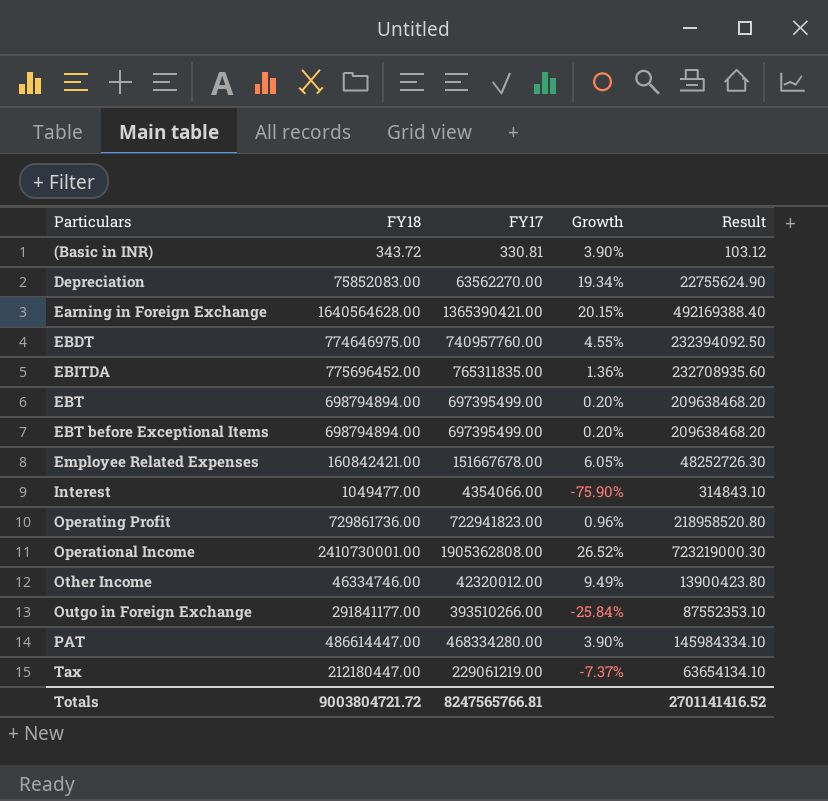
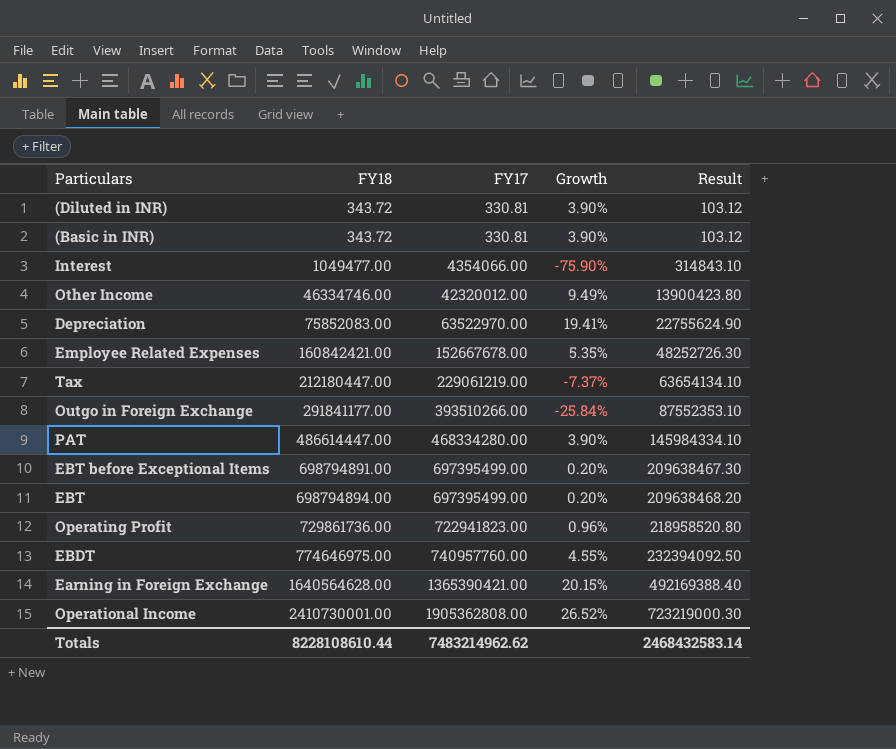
row order: Particulars ascending -> FY18 ascending
row EBITDA: 775696452.00 | 765311835.00 | 1.36% | 232708935.60 -> none
row (Diluted in INR): none -> 343.72 | 330.81 | 3.90% | 103.12
Depreciation | FY17: 63562270.00 -> 63522970.00
Depreciation | Growth: 19.34% -> 19.41%
Employee Related Expenses | FY17: 151667678.00 -> 152667678.00
Employee Related Expenses | Growth: 6.05% -> 5.35%
EBT before Exceptional Items | FY18: 698794894.00 -> 698794891.00
EBT before Exceptional Items | Result: 209638468.20 -> 209638467.30
Totals | FY18: 9003804721.72 -> 8228108610.44
Totals | FY17: 8247565766.81 -> 7483214962.62
Totals | Result: 2701141416.52 -> 2468432583.14

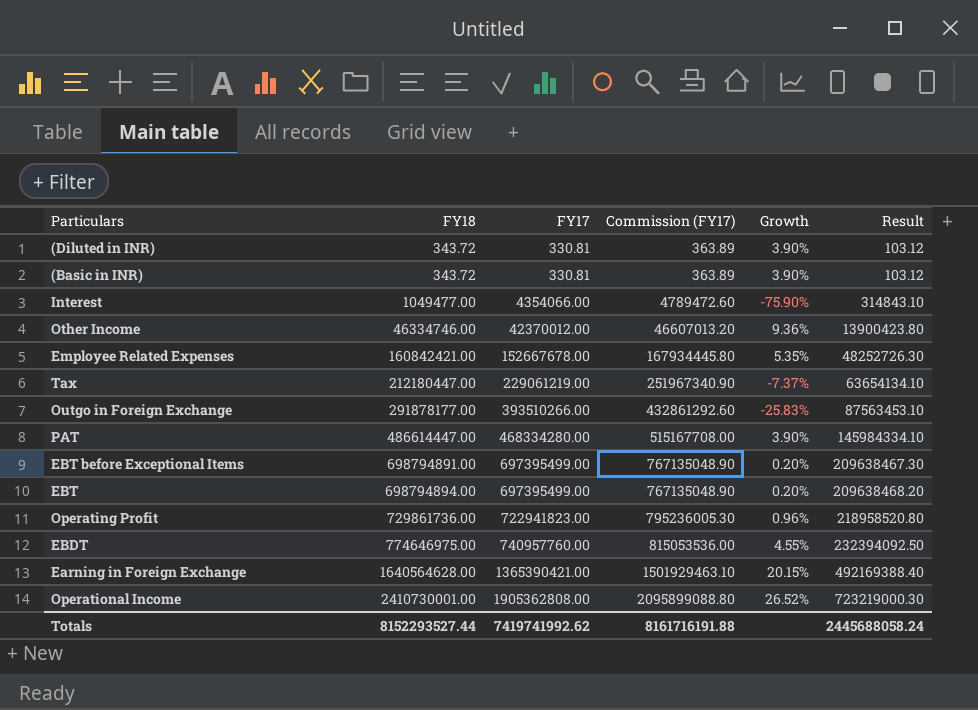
column Commission (FY17) | formula: none -> [FY17] * 1.1
row Depreciation: 75852083.00 | 63522970.00 | 19.41% | 22755624.90 -> none
Other Income | FY17: 42320012.00 -> 42370012.00
Other Income | Growth: 9.49% -> 9.36%
Outgo in Foreign Exchange | FY18: 291841177.00 -> 291878177.00
Outgo in Foreign Exchange | Growth: -25.84% -> -25.83%
Outgo in Foreign Exchange | Result: 87552353.10 -> 87563453.10
Totals | FY18: 8228108610.44 -> 8152293527.44
Totals | FY17: 7483214962.62 -> 7419741992.62
Totals | Result: 2468432583.14 -> 2445688058.24

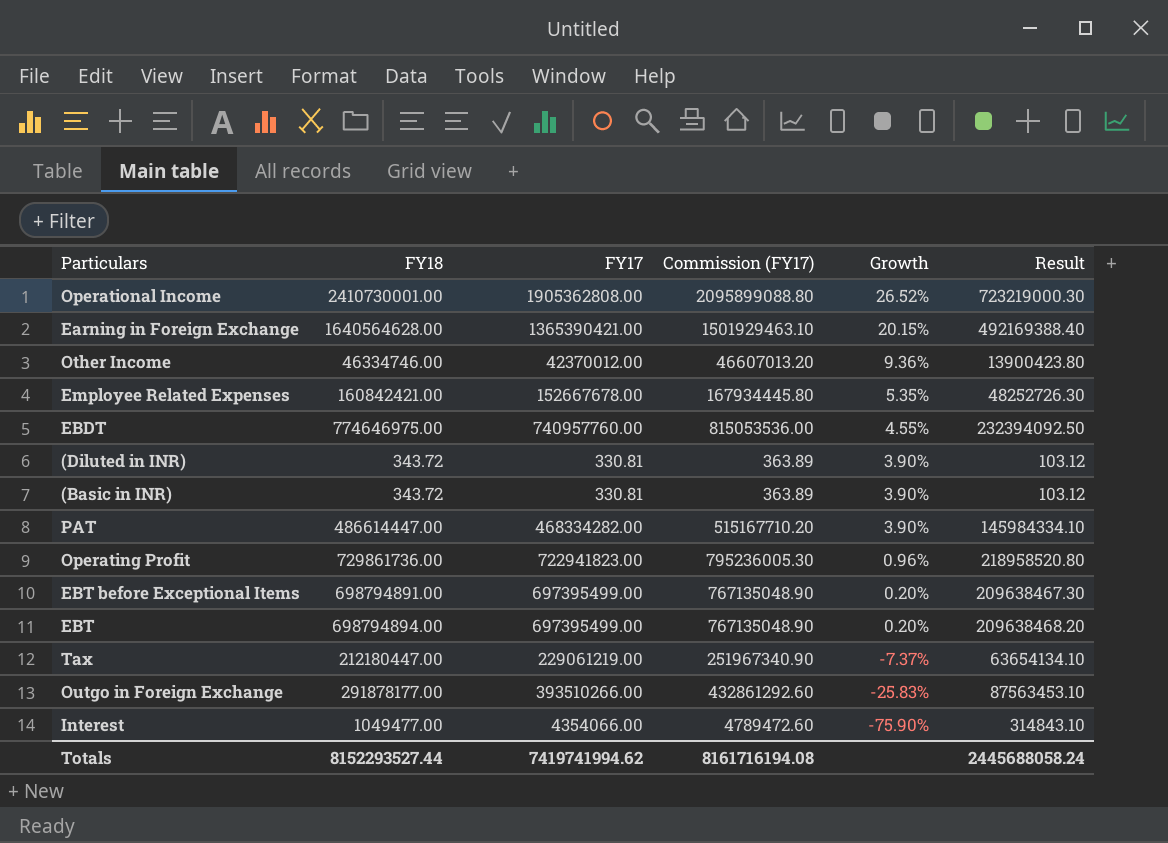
row order: FY18 ascending -> Growth descending
PAT | FY17: 468334280.00 -> 468334282.00
PAT | Commission (FY17): 515167708.00 -> 515167710.20
Totals | FY17: 7419741992.62 -> 7419741994.62
Totals | Commission (FY17): 8161716191.88 -> 8161716194.08

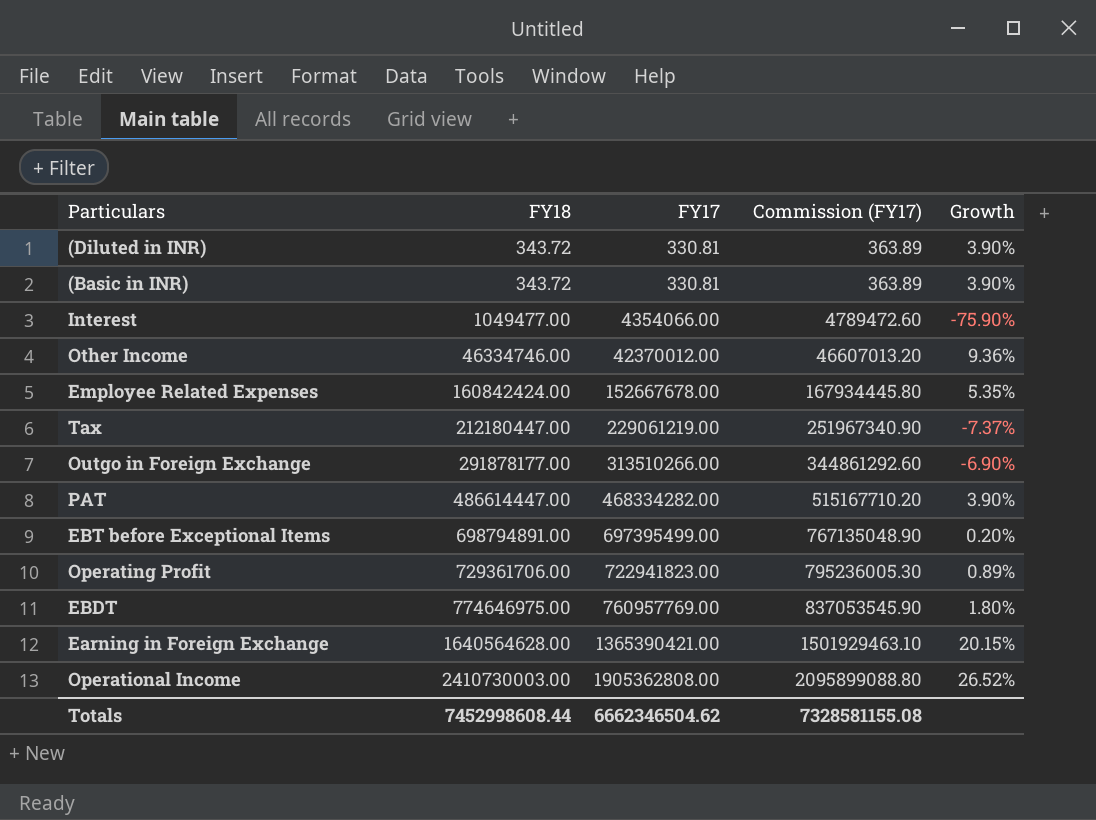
row order: Growth descending -> FY18 ascending
column Result | formula: [FY18] * 0.3 -> none
row EBT: 698794894.00 | 697395499.00 | 767135048.90 | 0.20% | 209638468.20 -> none
Employee Related Expenses | FY18: 160842421.00 -> 160842424.00
Outgo in Foreign Exchange | FY17: 393510266.00 -> 313510266.00
Outgo in Foreign Exchange | Commission (FY17): 432861292.60 -> 344861292.60
Outgo in Foreign Exchange | Growth: -25.83% -> -6.90%
Operating Profit | FY18: 729861736.00 -> 729361706.00
Operating Profit | Growth: 0.96% -> 0.89%
EBDT | FY17: 740957760.00 -> 760957769.00
EBDT | Commission (FY17): 815053536.00 -> 837053545.90
EBDT | Growth: 4.55% -> 1.80%
Operational Income | FY18: 2410730001.00 -> 2410730003.00
Totals | FY18: 8152293527.44 -> 7452998608.44
Totals | FY17: 7419741994.62 -> 6662346504.62
Totals | Commission (FY17): 8161716194.08 -> 7328581155.08

